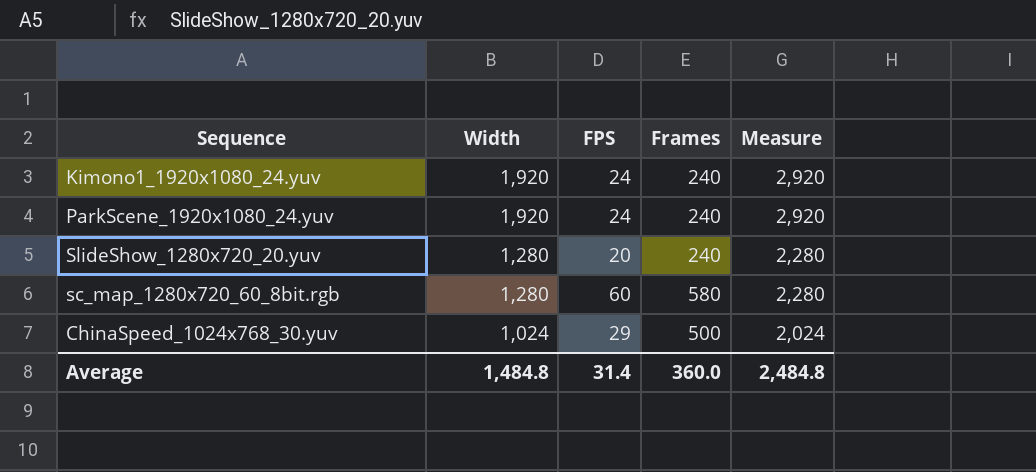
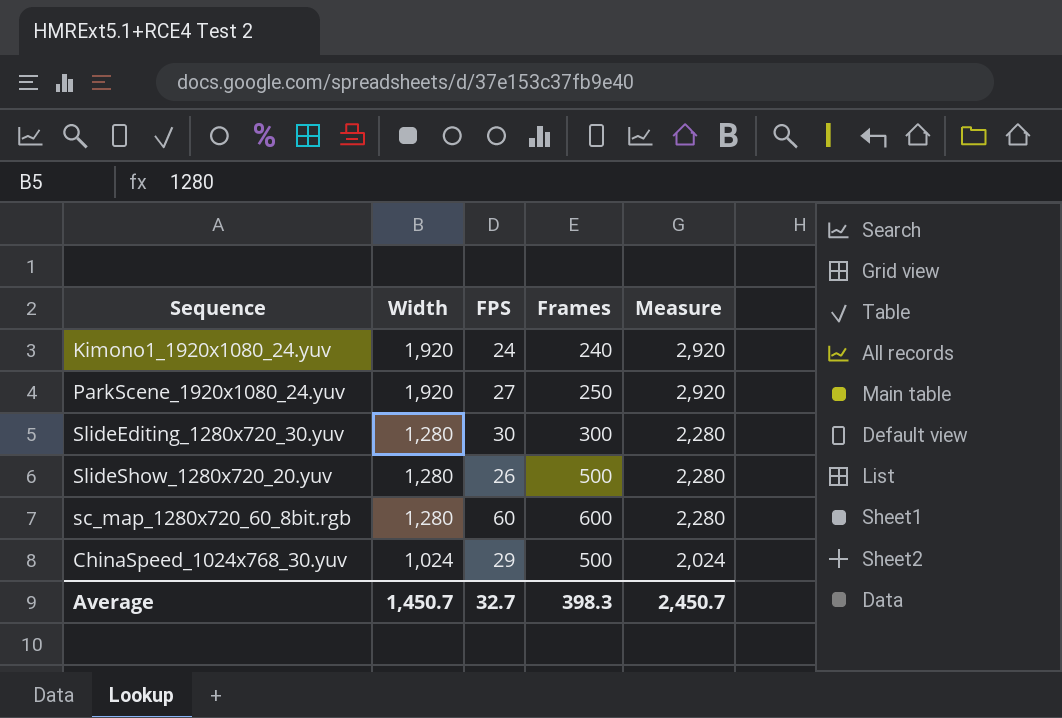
ParkScene_1920x1080_24.yuv | FPS: 24 -> 27
ParkScene_1920x1080_24.yuv | Frames: 240 -> 250
row SlideEditing_1280x720_30.yuv: none -> 1,280 | 30 | 300 | 2,280
SlideShow_1280x720_20.yuv | FPS: 20 -> 26
SlideShow_1280x720_20.yuv | Frames: 240 -> 500
sc_map_1280x720_60_8bit.rgb | Frames: 580 -> 600
Average | Width: 1,484.8 -> 1,450.7
Average | FPS: 31.4 -> 32.7
Average | Frames: 360.0 -> 398.3
Average | Measure: 2,484.8 -> 2,450.7

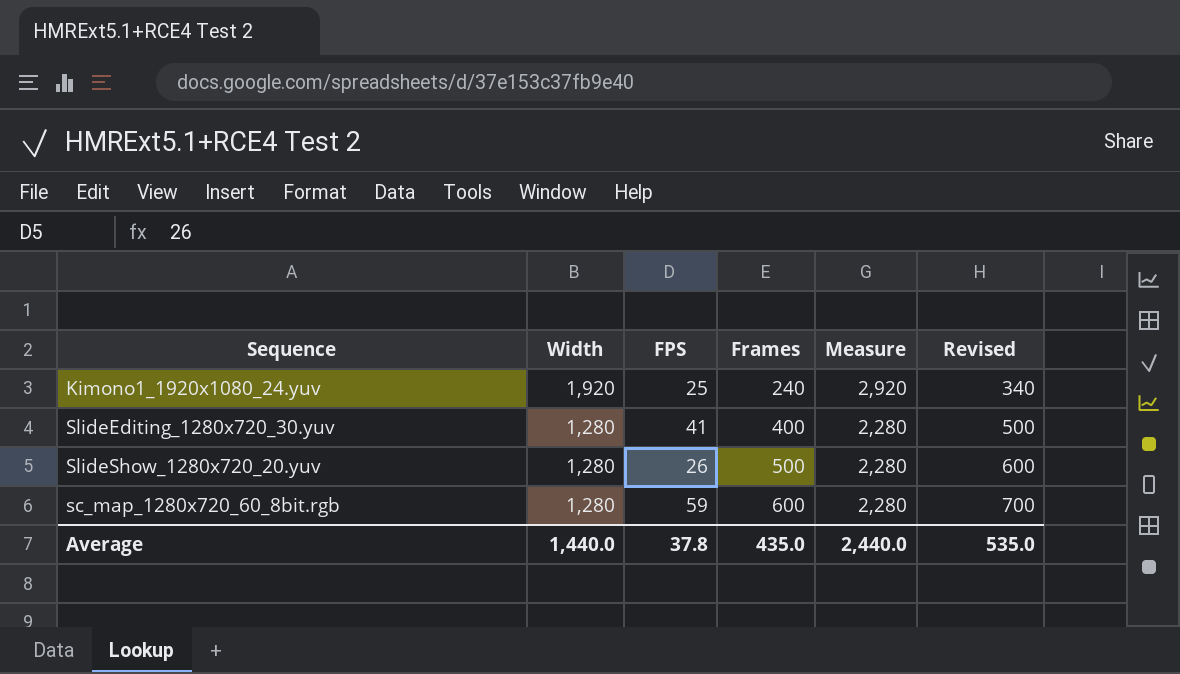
column Revised | formula: none -> [Frames] + 100
row ParkScene_1920x1080_24.yuv: 1,920 | 27 | 250 | 2,920 -> none
row ChinaSpeed_1024x768_30.yuv: 1,024 | 29 | 500 | 2,024 -> none
Kimono1_1920x1080_24.yuv | FPS: 24 -> 25
SlideEditing_1280x720_30.yuv | FPS: 30 -> 41
SlideEditing_1280x720_30.yuv | Frames: 300 -> 400
sc_map_1280x720_60_8bit.rgb | FPS: 60 -> 59
Average | Width: 1,450.7 -> 1,440.0
Average | FPS: 32.7 -> 37.8
Average | Frames: 398.3 -> 435.0
Average | Measure: 2,450.7 -> 2,440.0

